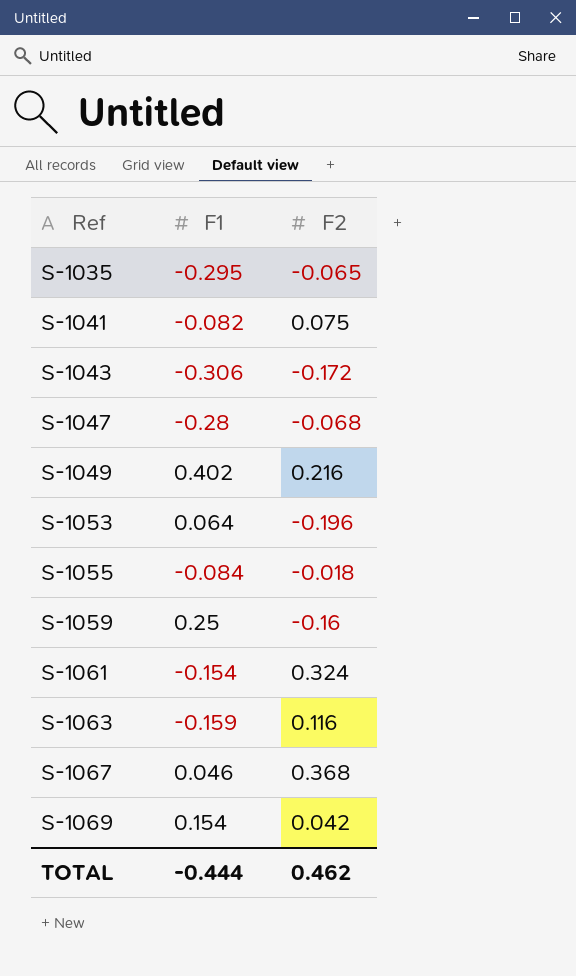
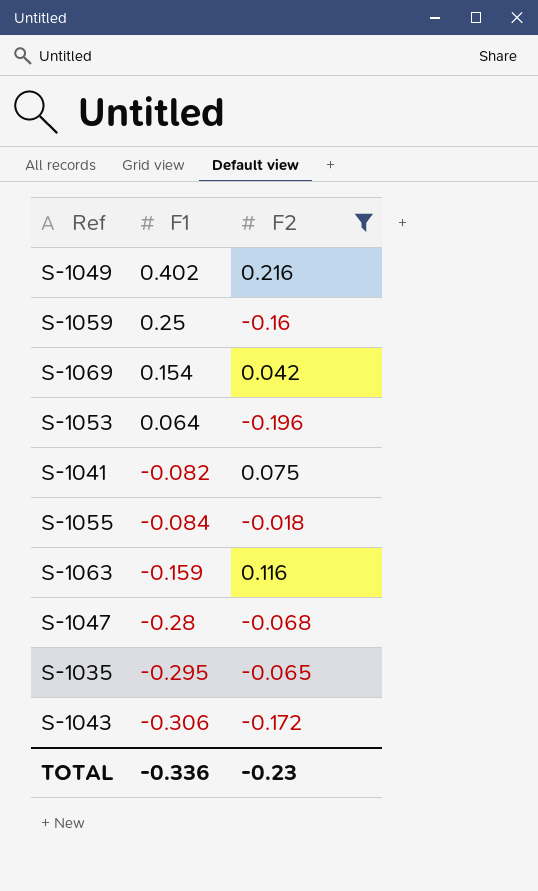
filter: none -> F2 <= 0.216
row order: Ref ascending -> F1 descending
TOTAL | F1: -0.444 -> -0.336
TOTAL | F2: 0.462 -> -0.23

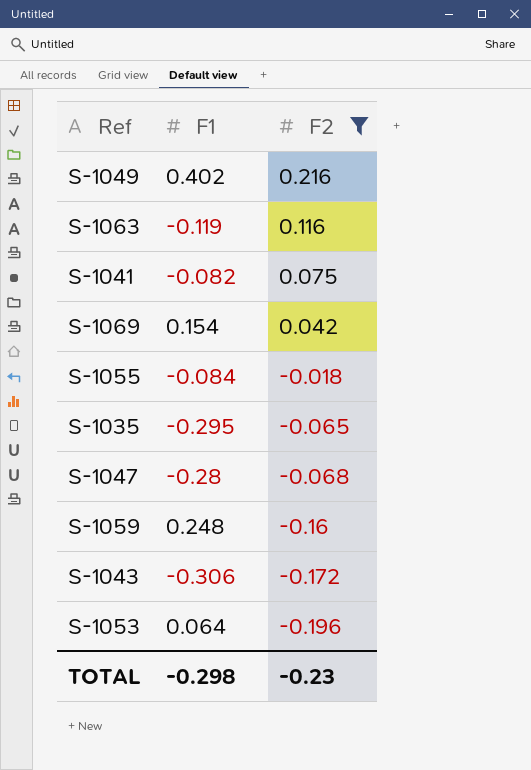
row order: F1 descending -> F2 descending
S-1063 | F1: -0.159 -> -0.119
S-1059 | F1: 0.25 -> 0.248
TOTAL | F1: -0.336 -> -0.298

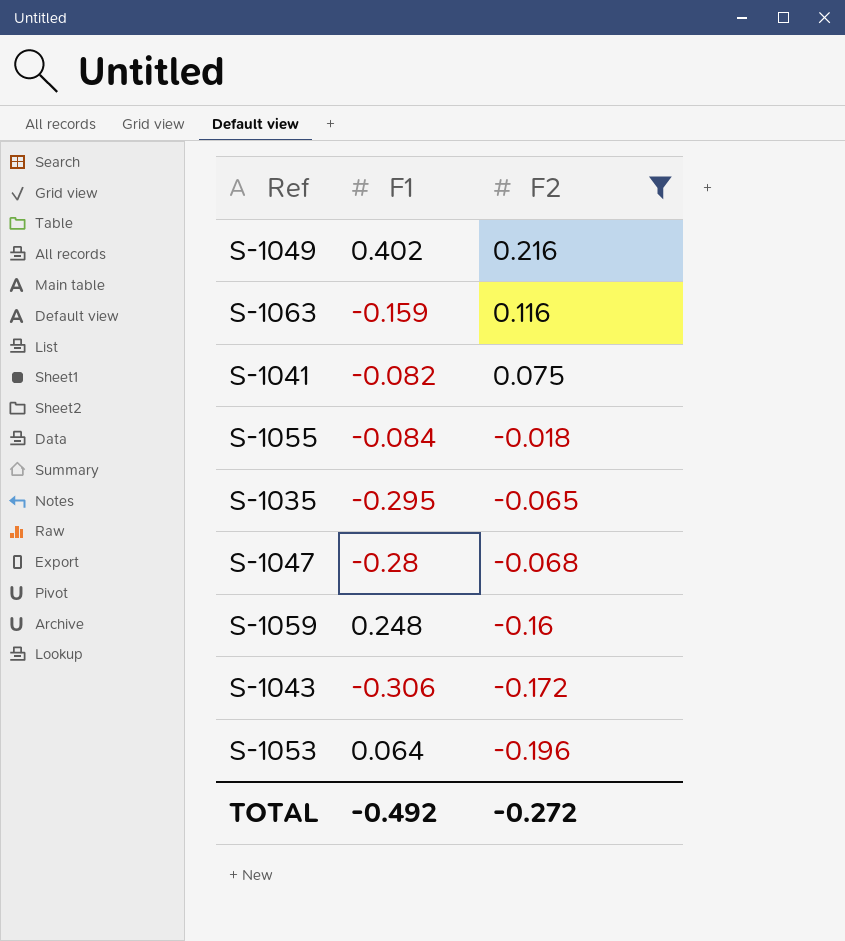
row S-1069: 0.154 | 0.042 -> none
S-1063 | F1: -0.119 -> -0.159
TOTAL | F1: -0.298 -> -0.492
TOTAL | F2: -0.23 -> -0.272

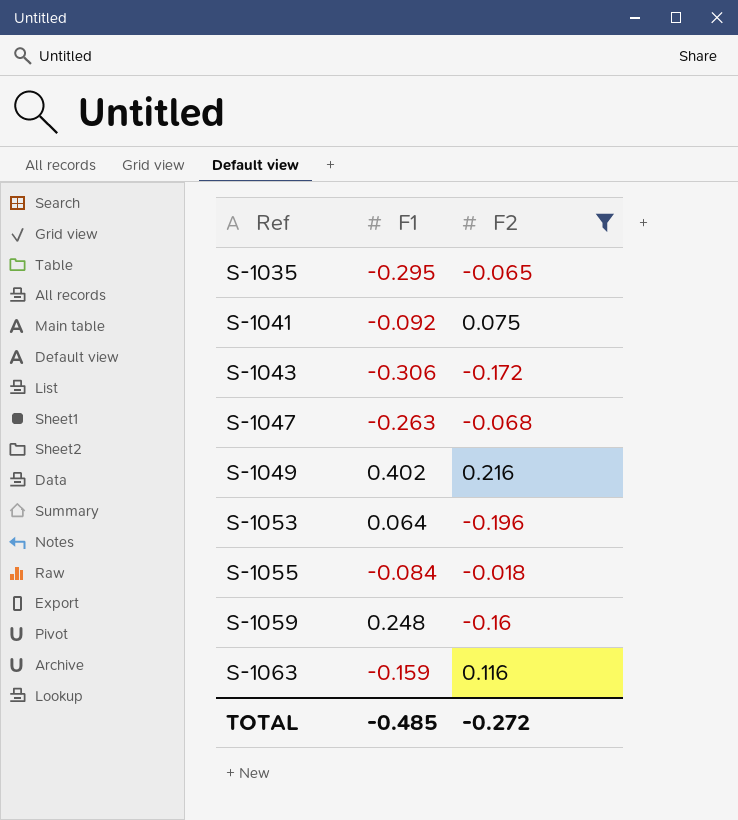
row order: F2 descending -> Ref ascending
S-1041 | F1: -0.082 -> -0.092
S-1047 | F1: -0.28 -> -0.263
TOTAL | F1: -0.492 -> -0.485

